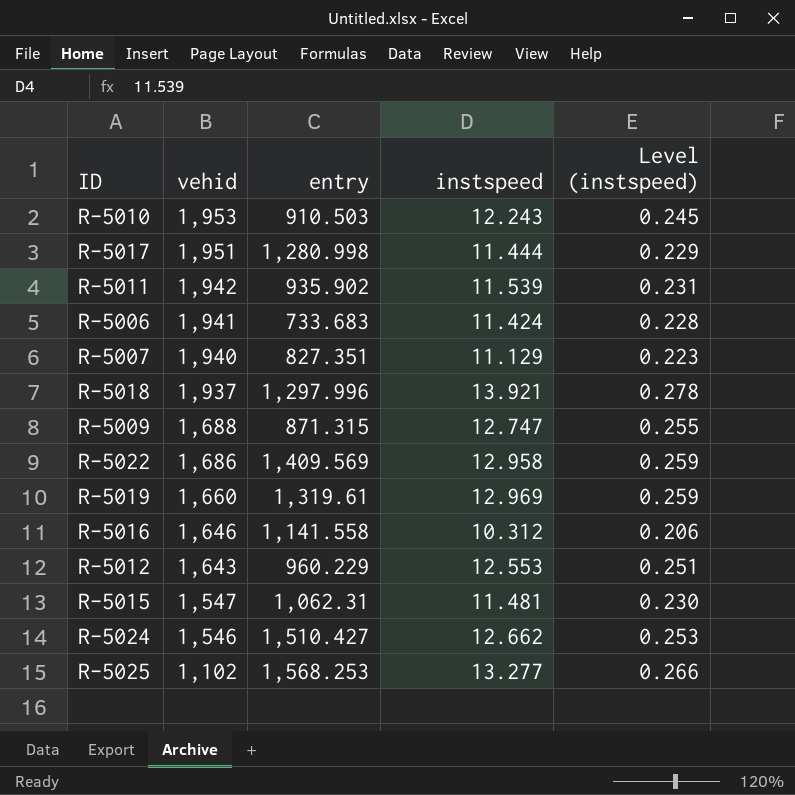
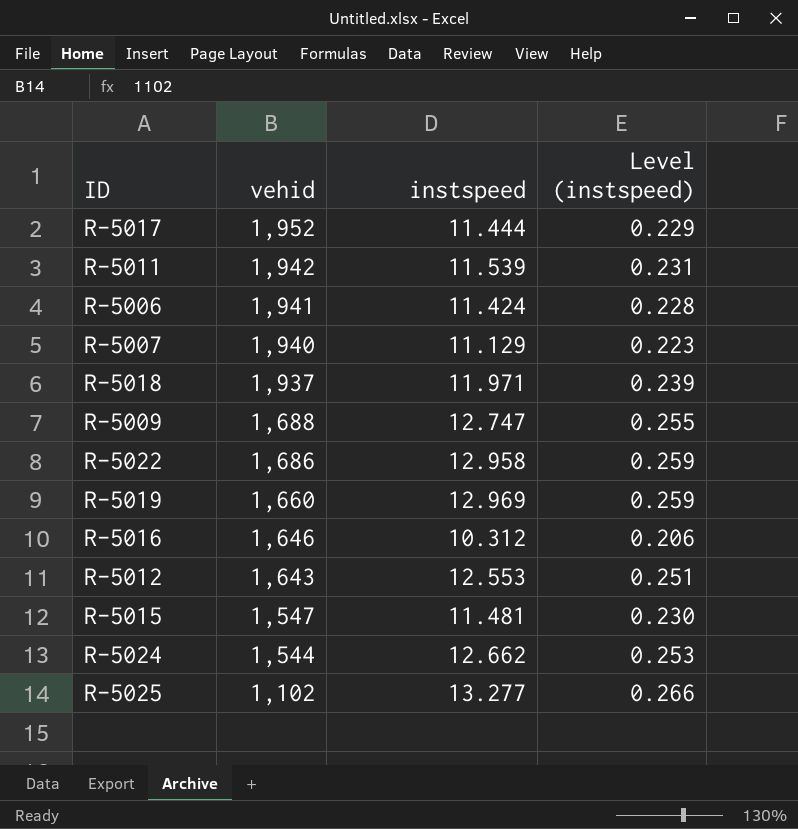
column entry | position: 3 -> none
row R-5010: 1,953 | 910.503 | 12.243 | 0.245 -> none
R-5017 | vehid: 1,951 -> 1,952
R-5018 | instspeed: 13.921 -> 11.971
R-5018 | Level (instspeed): 0.278 -> 0.239
R-5024 | vehid: 1,546 -> 1,544

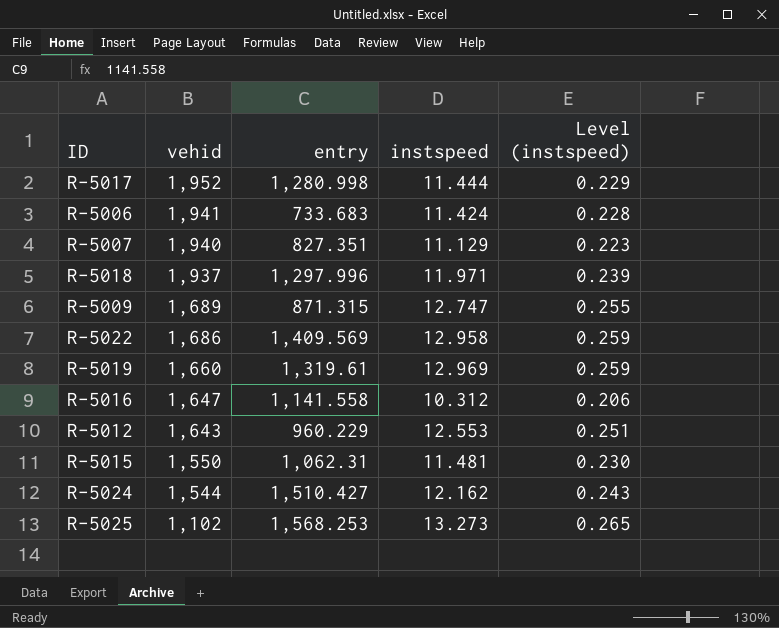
column entry | position: none -> 3
row R-5011: 1,942 | 11.539 | 0.231 -> none
R-5009 | vehid: 1,688 -> 1,689
R-5016 | vehid: 1,646 -> 1,647
R-5015 | vehid: 1,547 -> 1,550
R-5024 | instspeed: 12.662 -> 12.162
R-5024 | Level (instspeed): 0.253 -> 0.243
R-5025 | instspeed: 13.277 -> 13.273
R-5025 | Level (instspeed): 0.266 -> 0.265

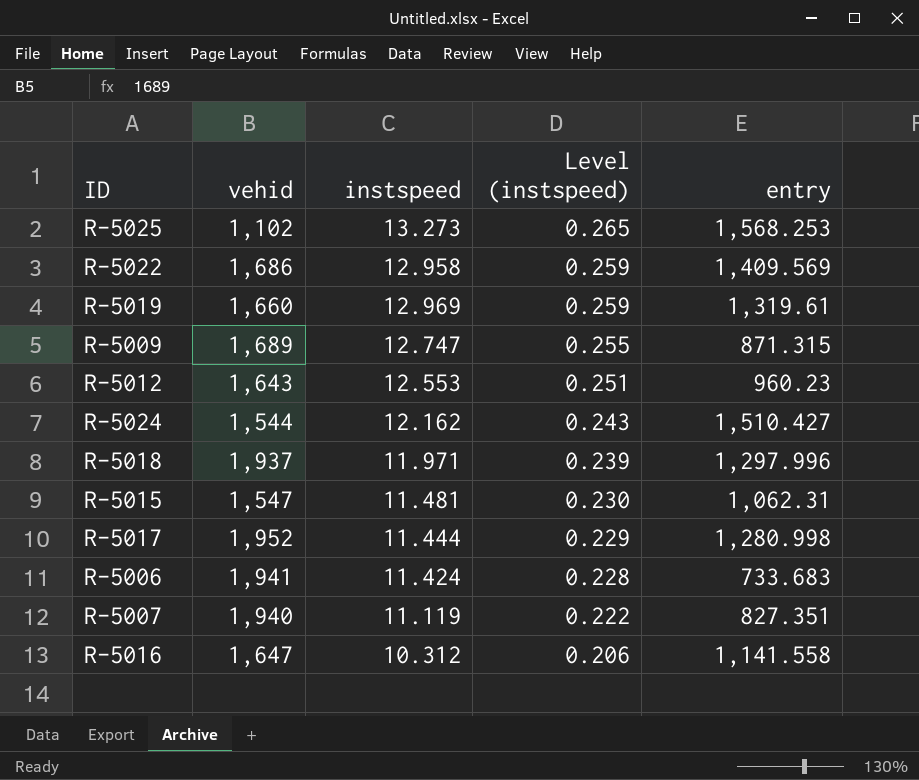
row order: vehid descending -> Level (instspeed) descending
column entry | position: 3 -> 5
R-5012 | entry: 960.229 -> 960.23
R-5015 | vehid: 1,550 -> 1,547
R-5007 | instspeed: 11.129 -> 11.119
R-5007 | Level (instspeed): 0.223 -> 0.222

